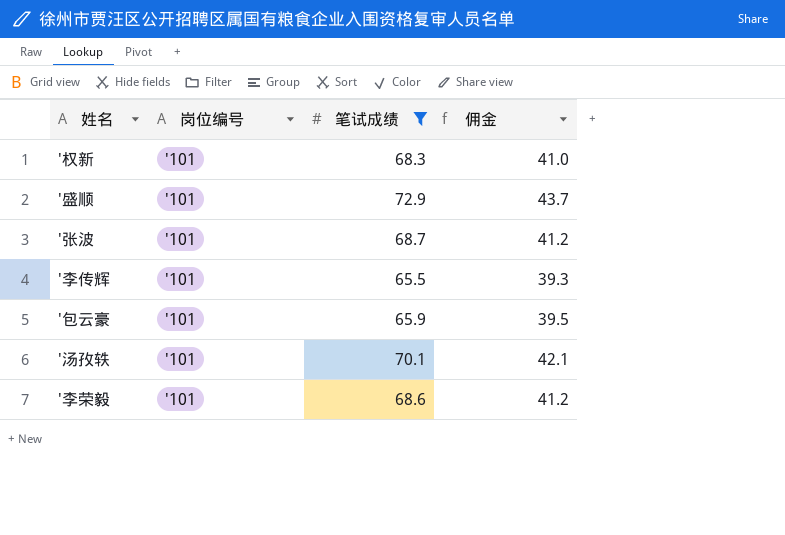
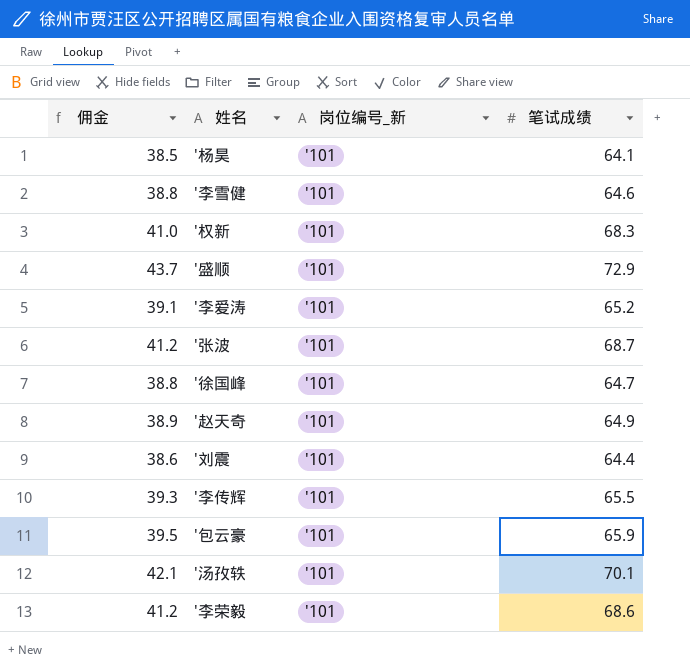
filter: 笔试成绩 >= 65.5 -> none
column 佣金 | position: 4 -> 1
column name: 岗位编号 -> 岗位编号_新

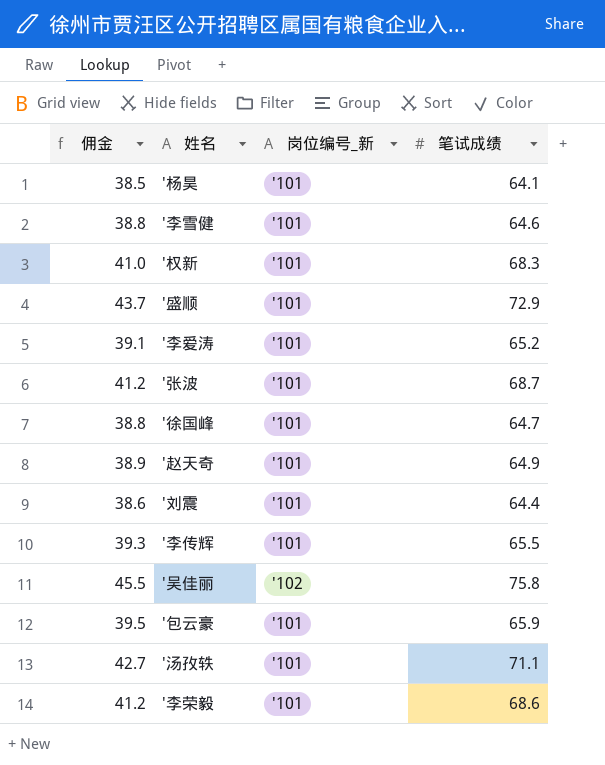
row '吴佳丽: none -> 45.5 | '102 | 75.8
'汤孜轶 | 佣金: 42.1 -> 42.7
'汤孜轶 | 笔试成绩: 70.1 -> 71.1

